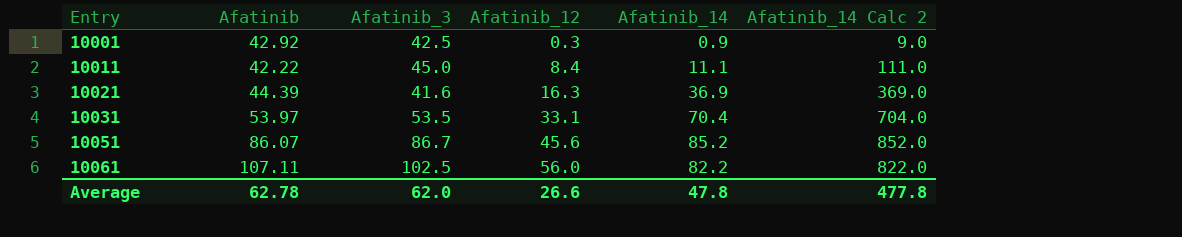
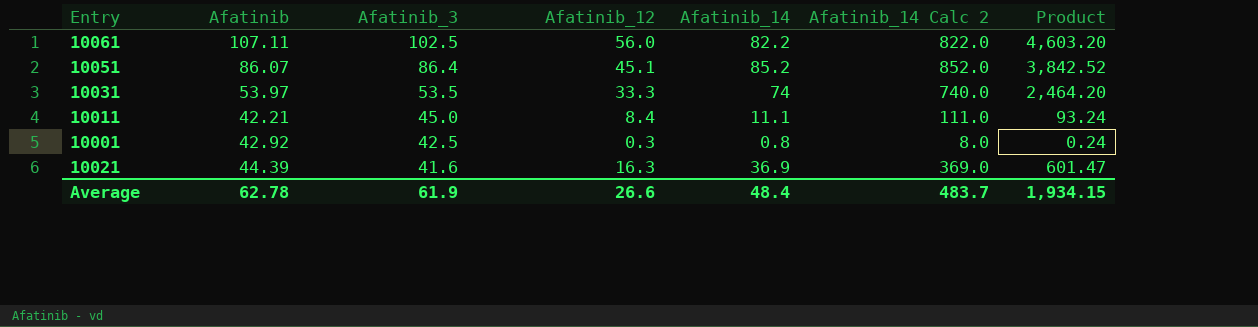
row order: Entry ascending -> Afatinib_3 descending
column Product | formula: none -> [Afatinib_12] * [Afatinib_14]
10051 | Afatinib_3: 86.7 -> 86.4
10051 | Afatinib_12: 45.6 -> 45.1
10031 | Afatinib_12: 33.1 -> 33.3
10031 | Afatinib_14: 70.4 -> 74
10031 | Afatinib_14 Calc 2: 704.0 -> 740.0
10011 | Afatinib: 42.22 -> 42.21
10001 | Afatinib_14: 0.9 -> 0.8
10001 | Afatinib_14 Calc 2: 9.0 -> 8.0
Average | Afatinib_3: 62.0 -> 61.9
Average | Afatinib_14: 47.8 -> 48.4
Average | Afatinib_14 Calc 2: 477.8 -> 483.7

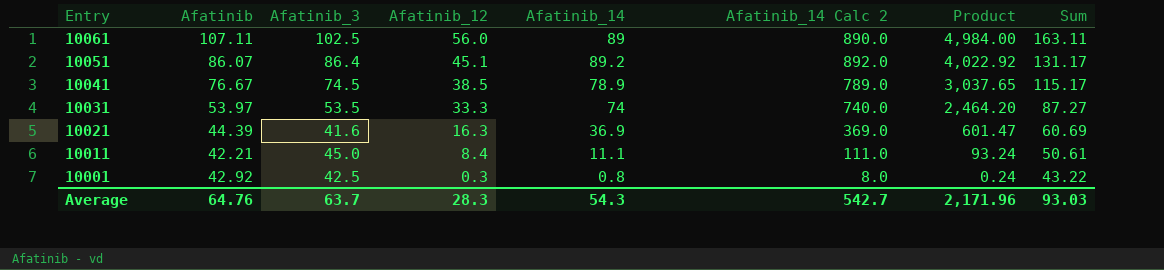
row order: Afatinib_3 descending -> Entry descending
column Sum | formula: none -> [Afatinib] + [Afatinib_12]
10061 | Afatinib_14: 82.2 -> 89
10061 | Afatinib_14 Calc 2: 822.0 -> 890.0
10061 | Product: 4,603.20 -> 4,984.00
10051 | Afatinib_14: 85.2 -> 89.2
10051 | Afatinib_14 Calc 2: 852.0 -> 892.0
10051 | Product: 3,842.52 -> 4,022.92
row 10041: none -> 76.67 | 74.5 | 38.5 | 78.9 | 789.0 | 3,037.65 | 115.17
Average | Afatinib: 62.78 -> 64.76
Average | Afatinib_3: 61.9 -> 63.7
Average | Afatinib_12: 26.6 -> 28.3
Average | Afatinib_14: 48.4 -> 54.3
Average | Afatinib_14 Calc 2: 483.7 -> 542.7
Average | Product: 1,934.15 -> 2,171.96

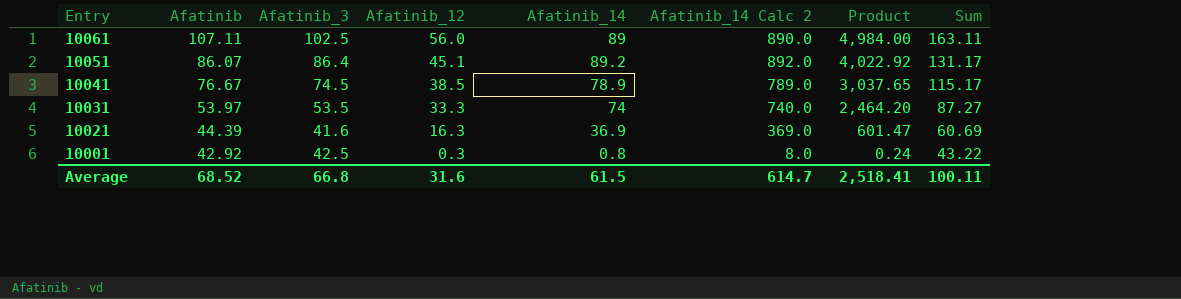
row 10011: 42.21 | 45.0 | 8.4 | 11.1 | 111.0 | 93.24 | 50.61 -> none
Average | Afatinib: 64.76 -> 68.52
Average | Afatinib_3: 63.7 -> 66.8
Average | Afatinib_12: 28.3 -> 31.6
Average | Afatinib_14: 54.3 -> 61.5
Average | Afatinib_14 Calc 2: 542.7 -> 614.7
Average | Product: 2,171.96 -> 2,518.41
Average | Sum: 93.03 -> 100.11

